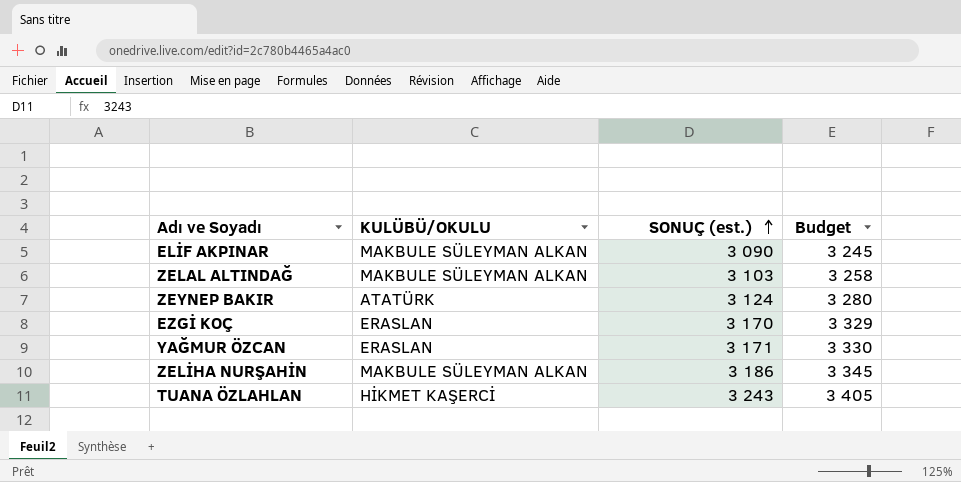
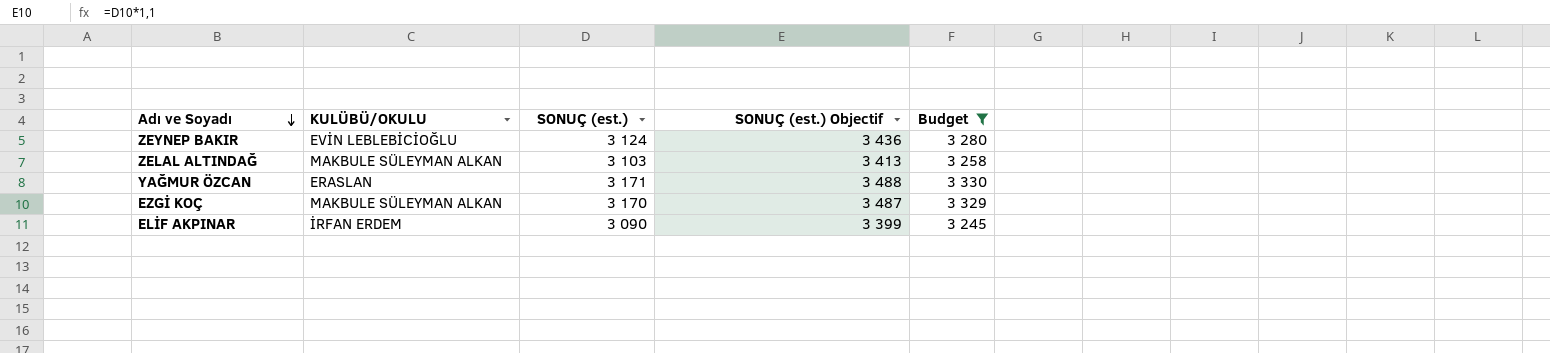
filter: none -> Budget <= 3 330
row order: SONUÇ (est.) ascending -> Adı ve Soyadı descending
column SONUÇ (est.) Objectif | formula: none -> [SONUÇ (est.)] * 1,1
ZEYNEP BAKIR | KULÜBÜ/OKULU: ATATÜRK -> EVİN LEBLEBİCİOĞLU
EZGİ KOÇ | KULÜBÜ/OKULU: ERASLAN -> MAKBULE SÜLEYMAN ALKAN
ELİF AKPINAR | KULÜBÜ/OKULU: MAKBULE SÜLEYMAN ALKAN -> İRFAN ERDEM

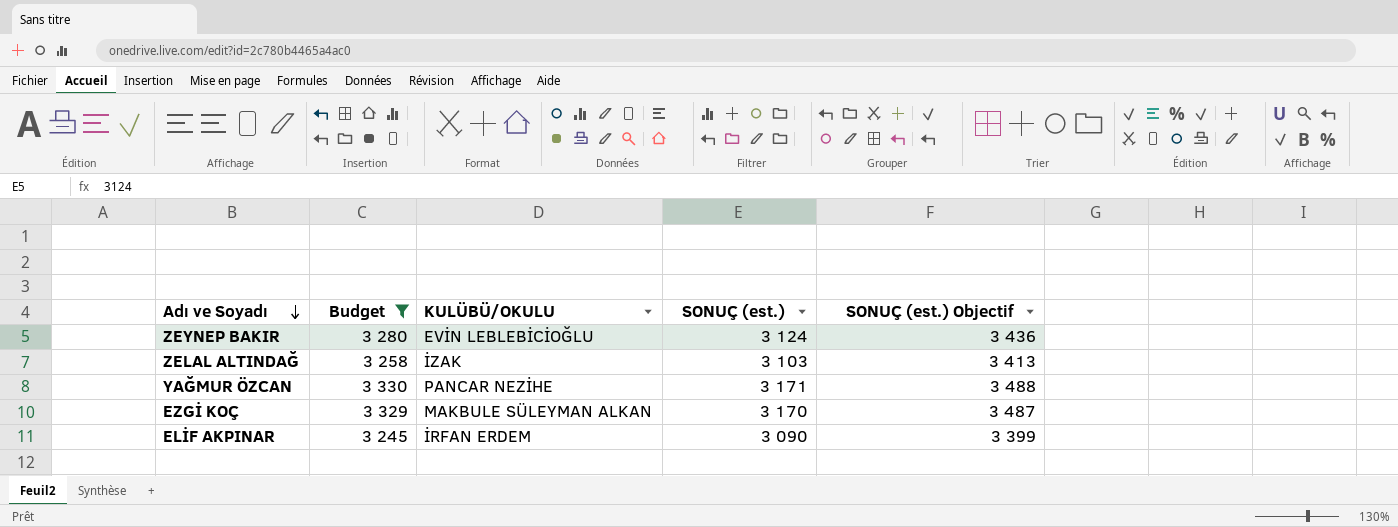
column Budget | position: 5 -> 2
ZELAL ALTINDAĞ | KULÜBÜ/OKULU: MAKBULE SÜLEYMAN ALKAN -> İZAK
YAĞMUR ÖZCAN | KULÜBÜ/OKULU: ERASLAN -> PANCAR NEZİHE

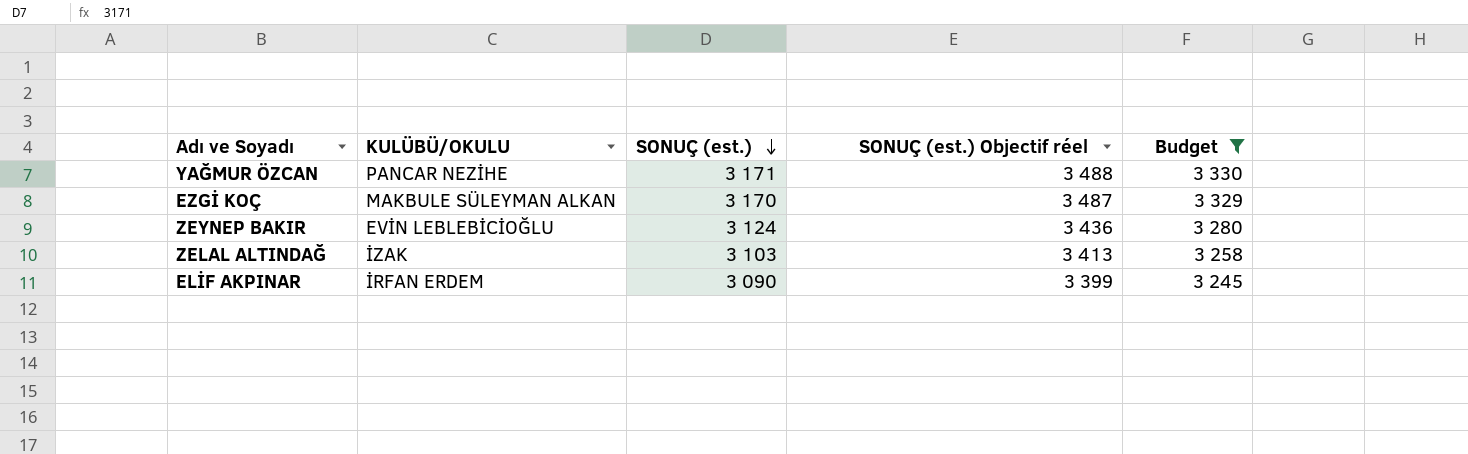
row order: Adı ve Soyadı descending -> SONUÇ (est.) descending
column name: SONUÇ (est.) Objectif -> SONUÇ (est.) Objectif réel
column Budget | position: 2 -> 5

